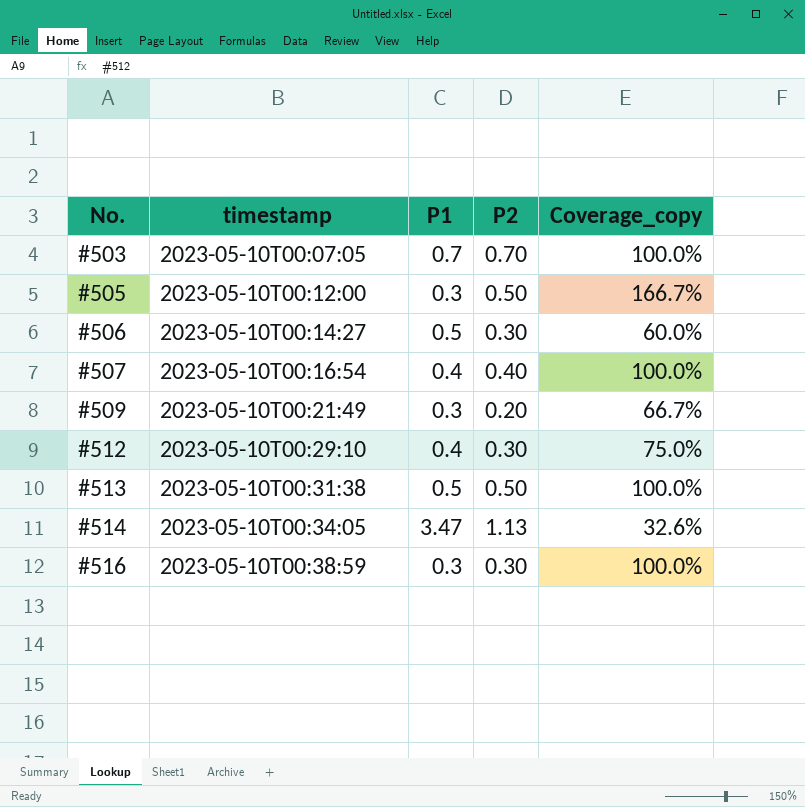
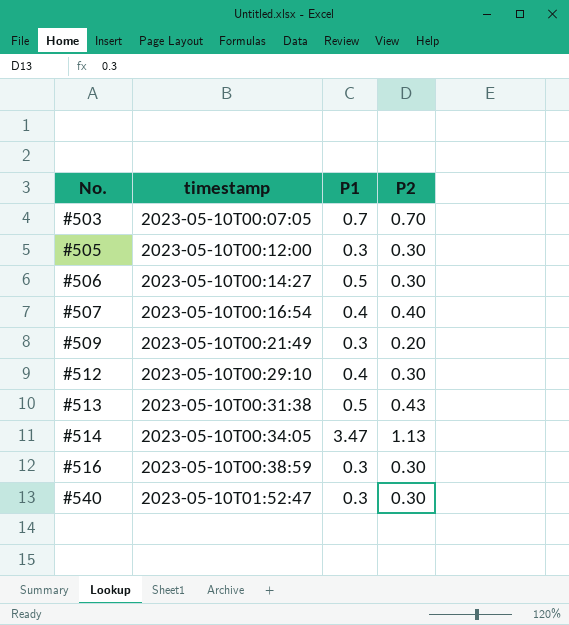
column Coverage_copy | formula: [P2] / [P1] -> none
#505 | P2: 0.50 -> 0.30
#513 | P2: 0.50 -> 0.43
row #540: none -> 2023-05-10T01:52:47 | 0.3 | 0.30

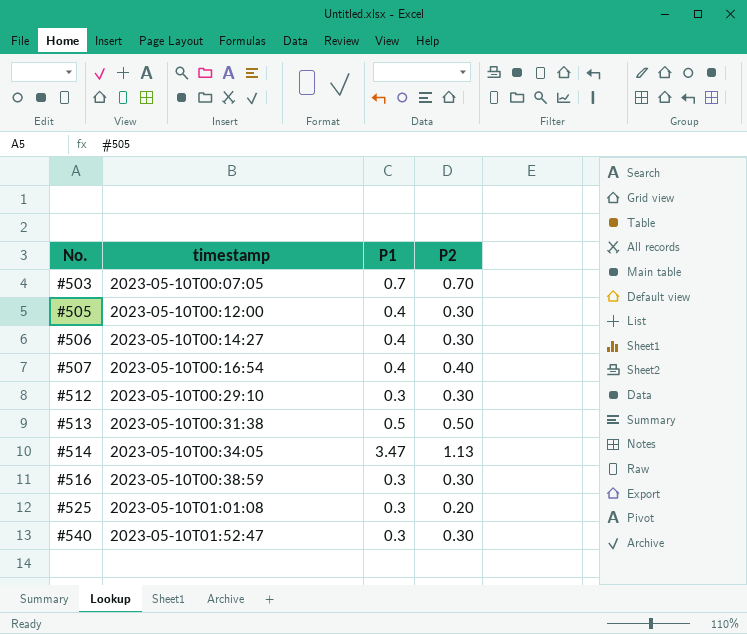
row #509: 2023-05-10T00:21:49 | 0.3 | 0.20 -> none
#505 | P1: 0.3 -> 0.4
#506 | P1: 0.5 -> 0.4
#512 | P1: 0.4 -> 0.3
#513 | P2: 0.43 -> 0.50
row #525: none -> 2023-05-10T01:01:08 | 0.3 | 0.20

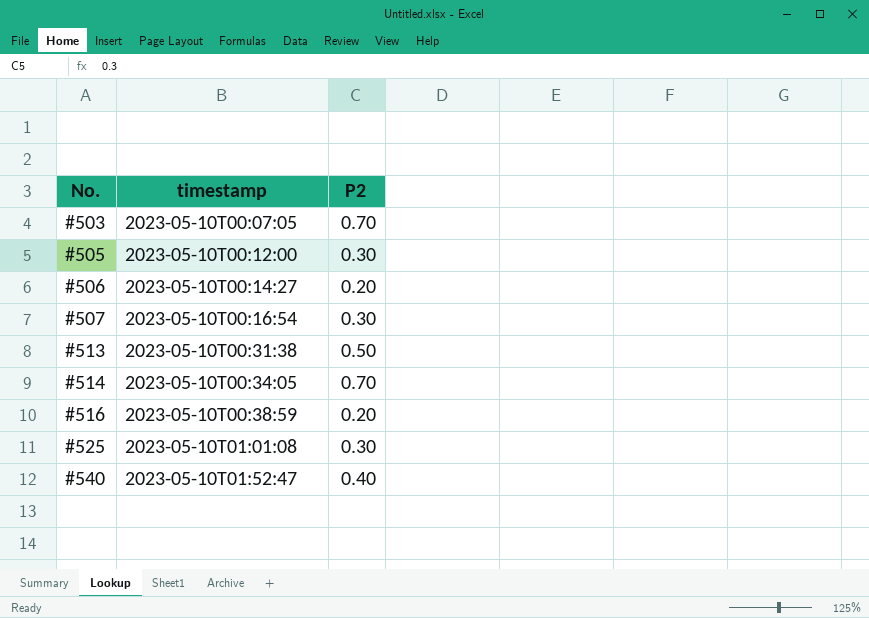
column P1 | position: 3 -> none
row #512: 2023-05-10T00:29:10 | 0.3 | 0.30 -> none
#506 | P2: 0.30 -> 0.20
#507 | P2: 0.40 -> 0.30
#514 | P2: 1.13 -> 0.70
#516 | P2: 0.30 -> 0.20
#525 | P2: 0.20 -> 0.30
#540 | P2: 0.30 -> 0.40

